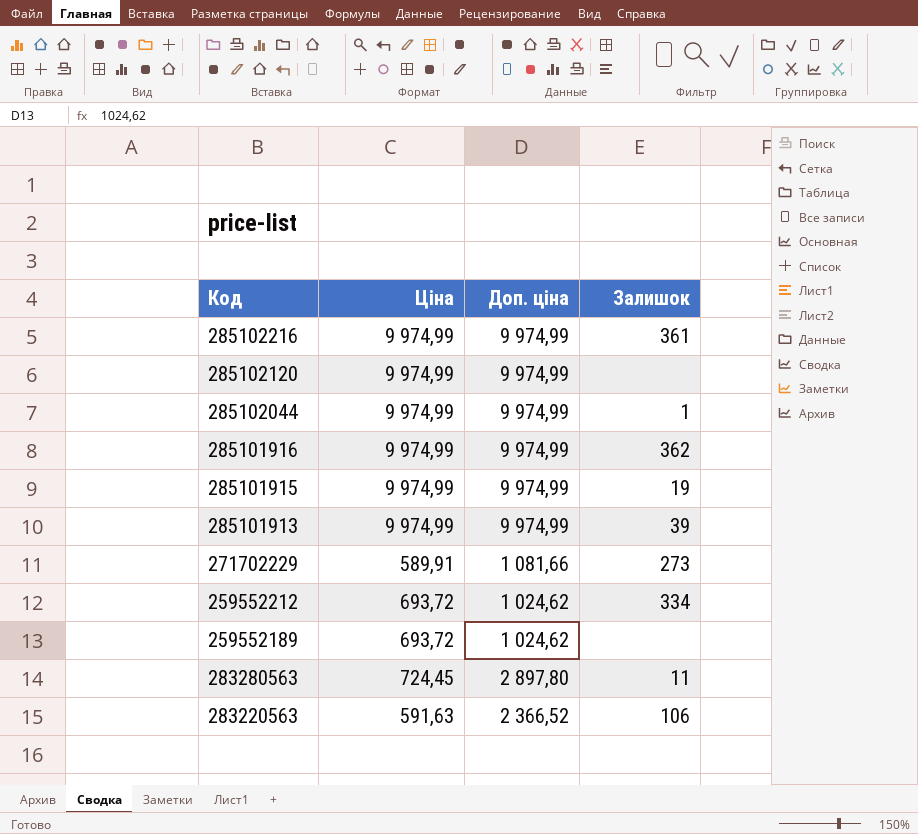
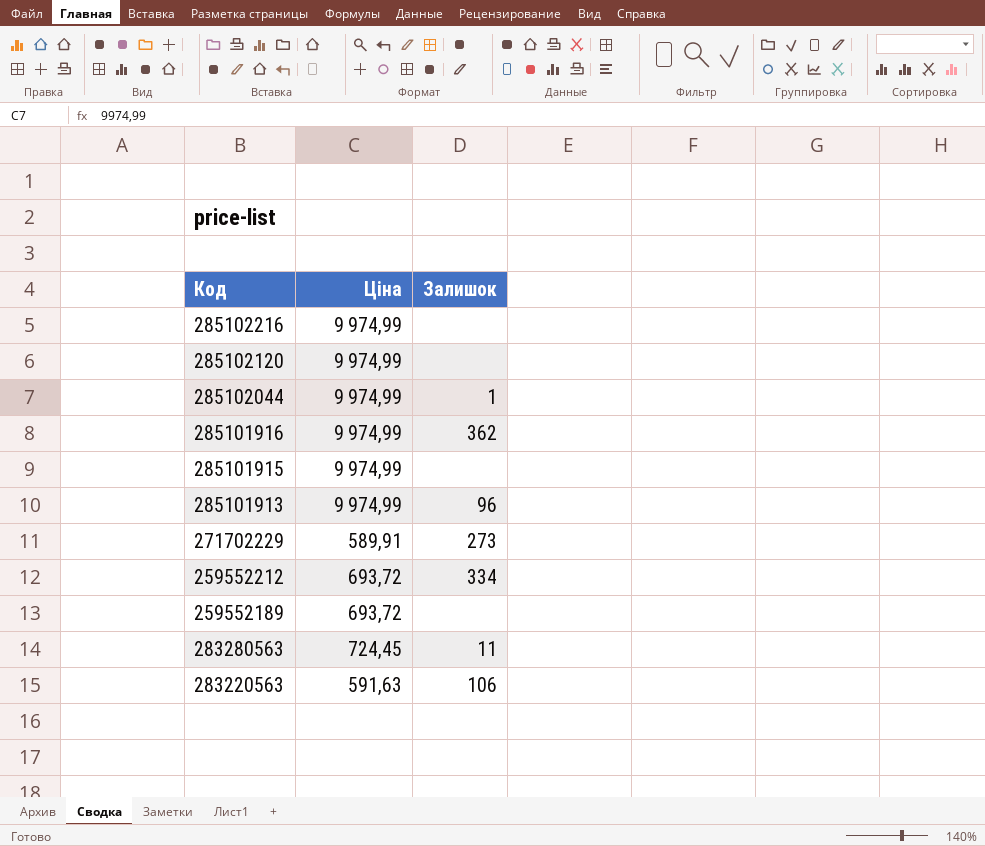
column Доп. ціна | position: 3 -> none
285102216 | Залишок: 361 -> none
285101915 | Залишок: 19 -> none
285101913 | Залишок: 39 -> 96

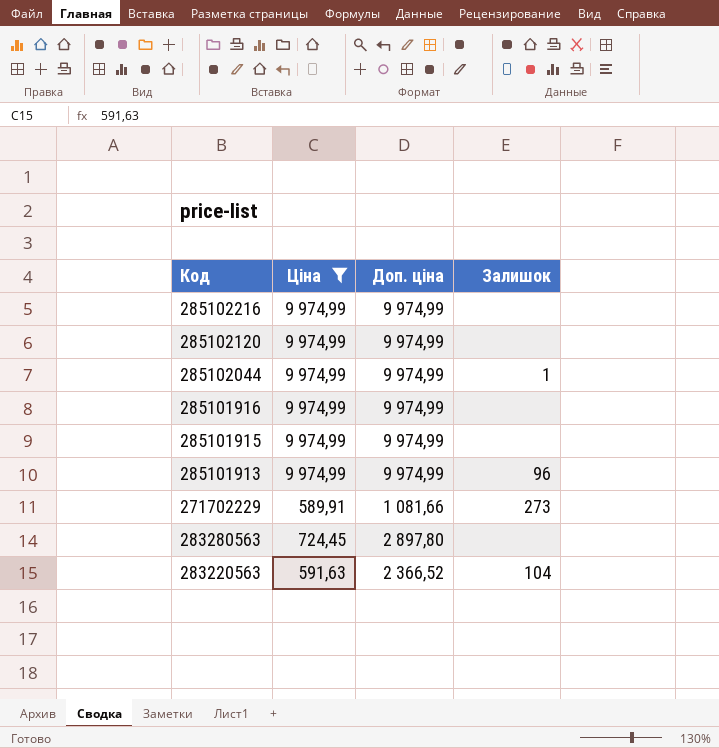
filter: none -> Ціна != 693,72
column Доп. ціна | position: none -> 3
285101916 | Залишок: 362 -> none
283280563 | Залишок: 11 -> none
283220563 | Залишок: 106 -> 104

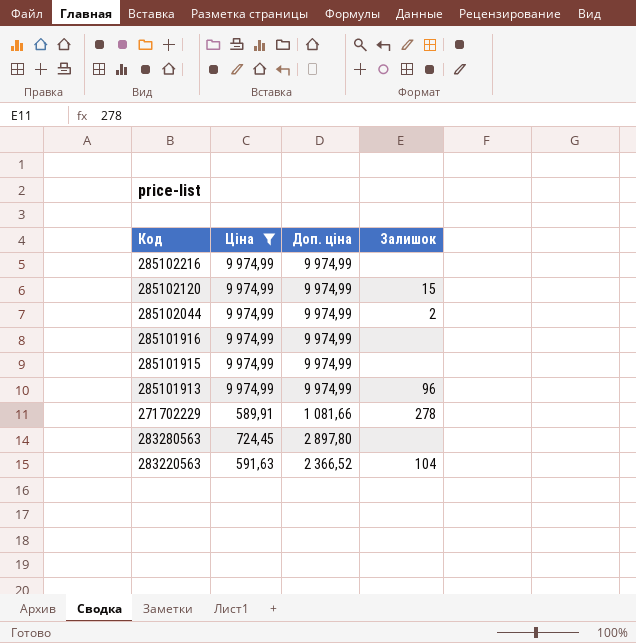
285102120 | Залишок: none -> 15
285102044 | Залишок: 1 -> 2
271702229 | Залишок: 273 -> 278

